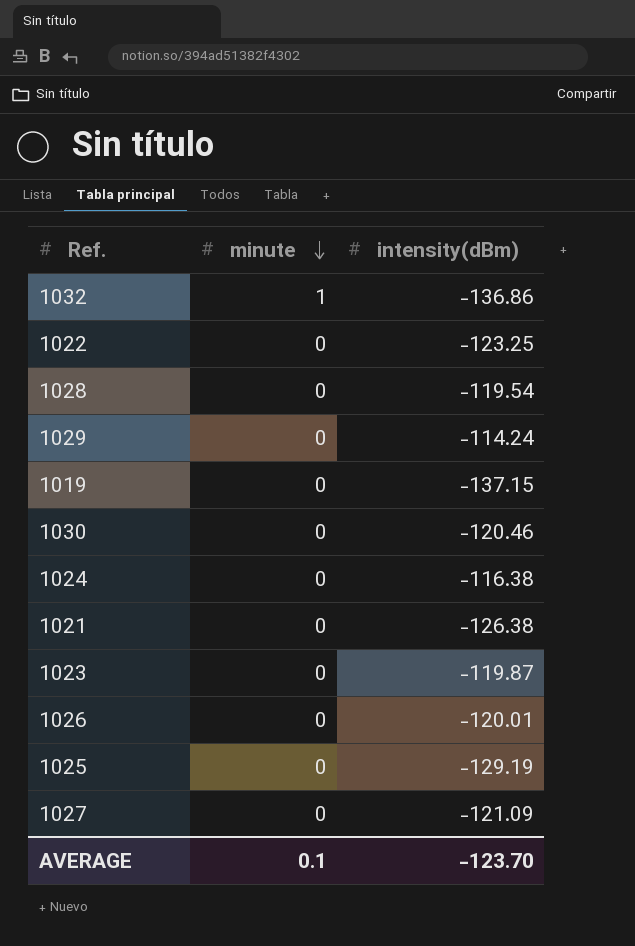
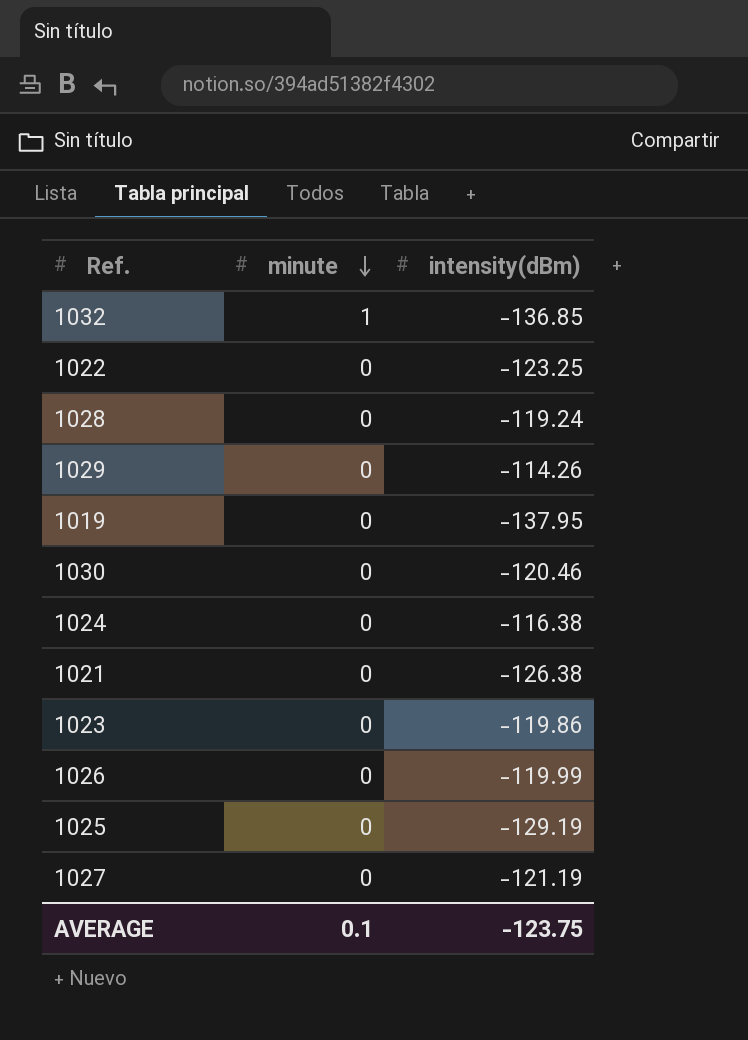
1032 | intensity(dBm): -136.86 -> -136.85
1028 | intensity(dBm): -119.54 -> -119.24
1029 | intensity(dBm): -114.24 -> -114.26
1019 | intensity(dBm): -137.15 -> -137.95
1023 | intensity(dBm): -119.87 -> -119.86
1026 | intensity(dBm): -120.01 -> -119.99
1027 | intensity(dBm): -121.09 -> -121.19
AVERAGE | intensity(dBm): -123.70 -> -123.75

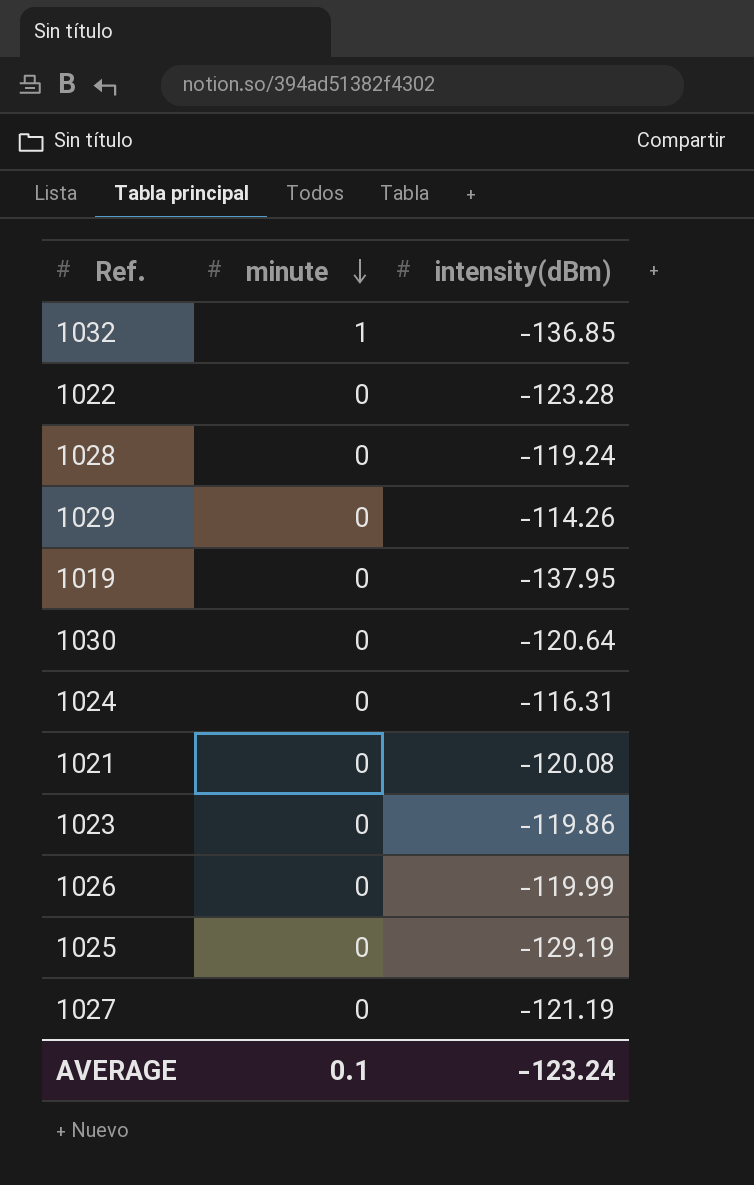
1022 | intensity(dBm): -123.25 -> -123.28
1030 | intensity(dBm): -120.46 -> -120.64
1024 | intensity(dBm): -116.38 -> -116.31
1021 | intensity(dBm): -126.38 -> -120.08
AVERAGE | intensity(dBm): -123.75 -> -123.24

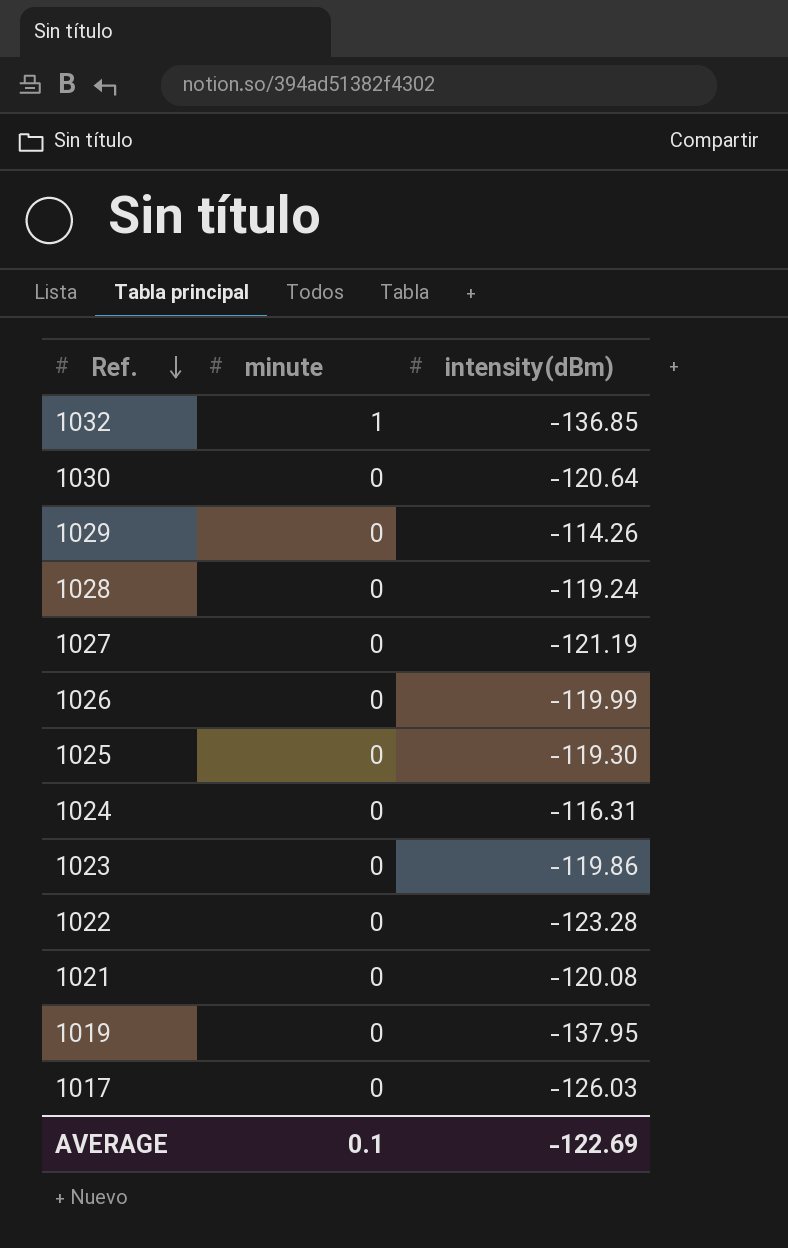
row order: minute descending -> Ref. descending
1025 | intensity(dBm): -129.19 -> -119.30
row 1017: none -> 0 | -126.03
AVERAGE | intensity(dBm): -123.24 -> -122.69

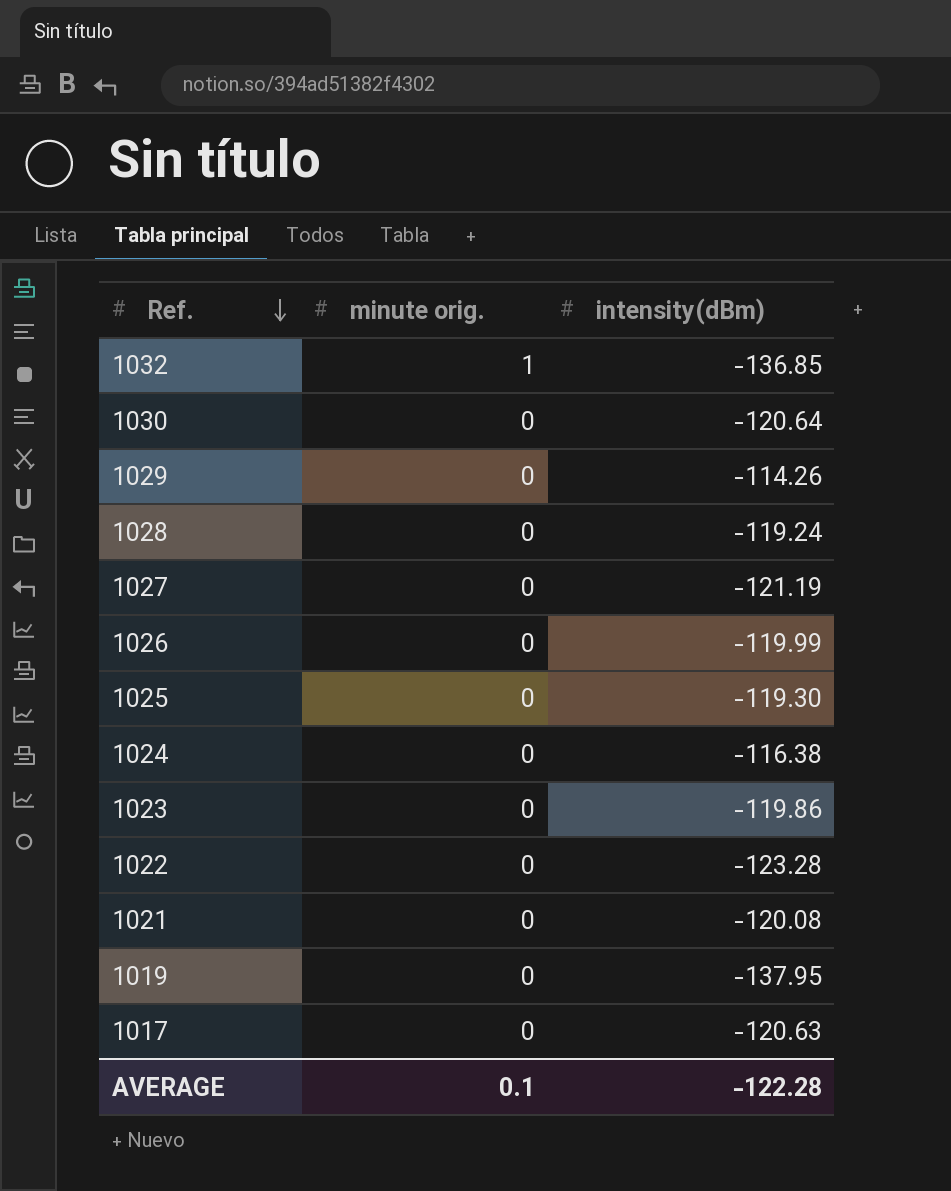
column name: minute -> minute orig.
1024 | intensity(dBm): -116.31 -> -116.38
1017 | intensity(dBm): -126.03 -> -120.63
AVERAGE | intensity(dBm): -122.69 -> -122.28

